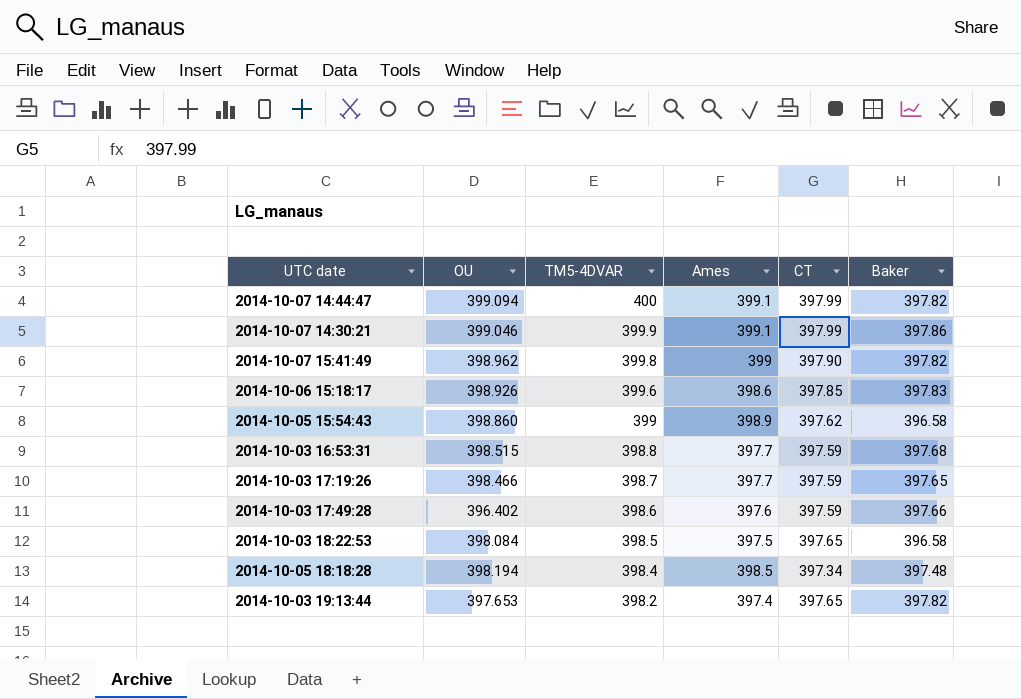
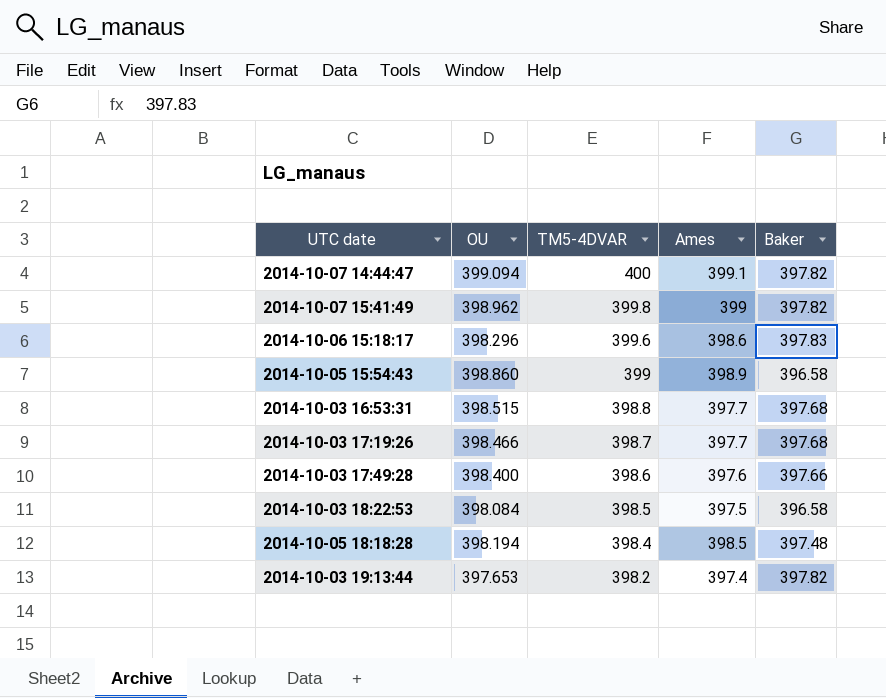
column CT | position: 5 -> none
row 2014-10-07 14:30:21: 399.046 | 399.9 | 399.1 | 397.99 | 397.86 -> none
2014-10-06 15:18:17 | OU: 398.926 -> 398.296
2014-10-03 17:19:26 | Baker: 397.65 -> 397.68
2014-10-03 17:49:28 | OU: 396.402 -> 398.400

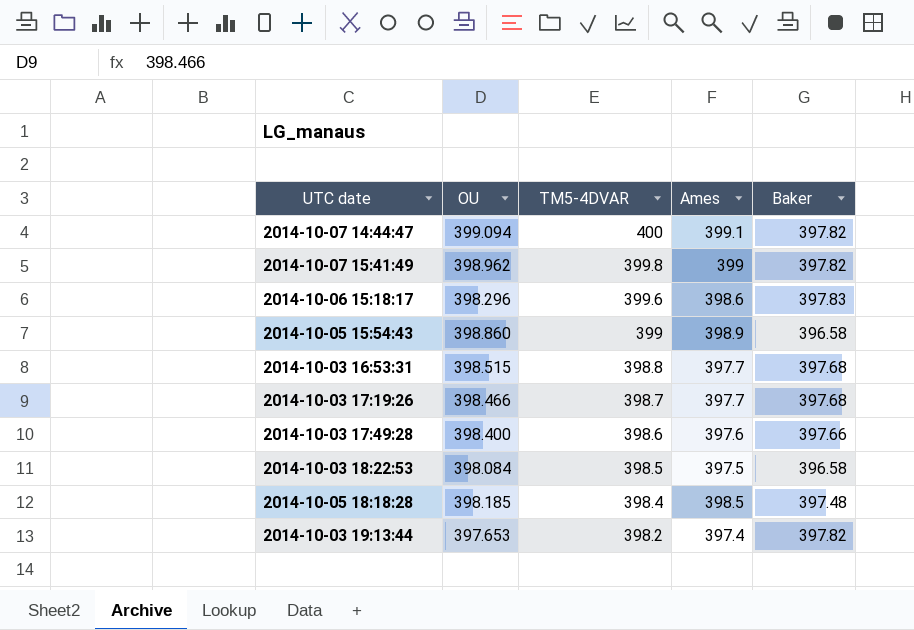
2014-10-05 18:18:28 | OU: 398.194 -> 398.185

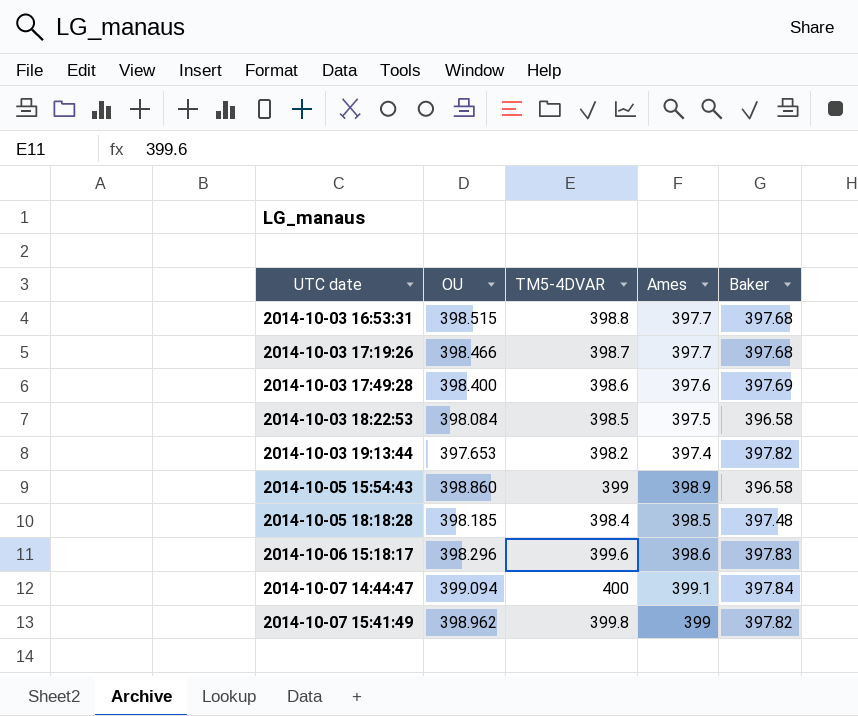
row order: TM5-4DVAR descending -> UTC date ascending
2014-10-03 17:49:28 | Baker: 397.66 -> 397.69
2014-10-07 14:44:47 | Baker: 397.82 -> 397.84

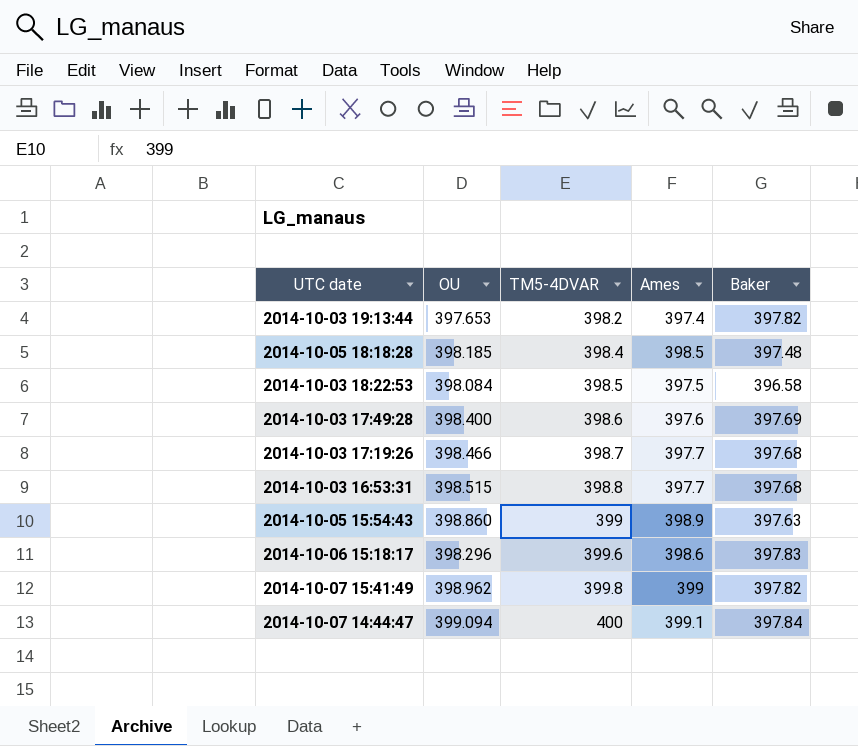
row order: UTC date ascending -> TM5-4DVAR ascending
2014-10-05 15:54:43 | Baker: 396.58 -> 397.63

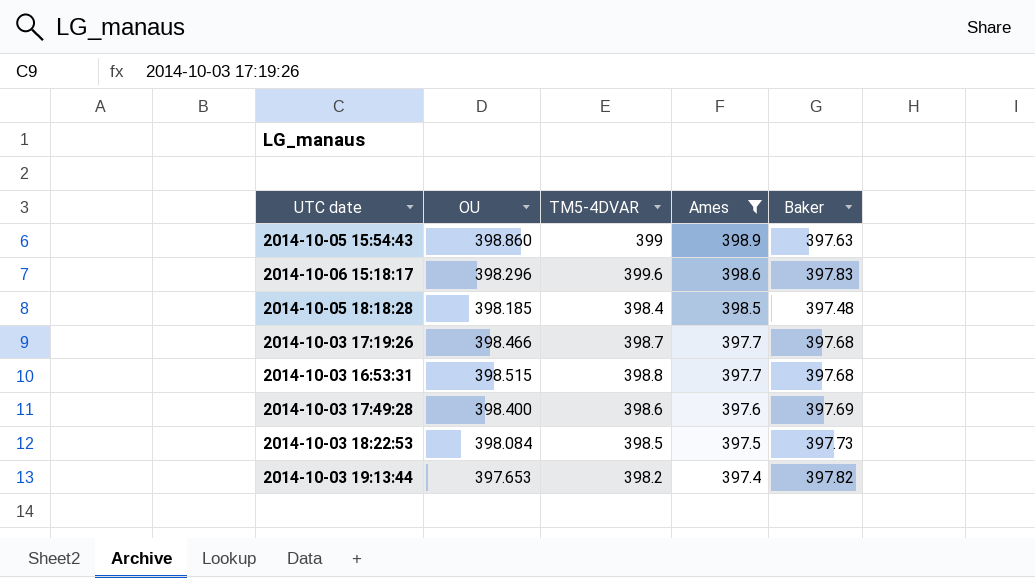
filter: none -> Ames <= 398.9
row order: TM5-4DVAR ascending -> Ames descending
2014-10-03 18:22:53 | Baker: 396.58 -> 397.73

